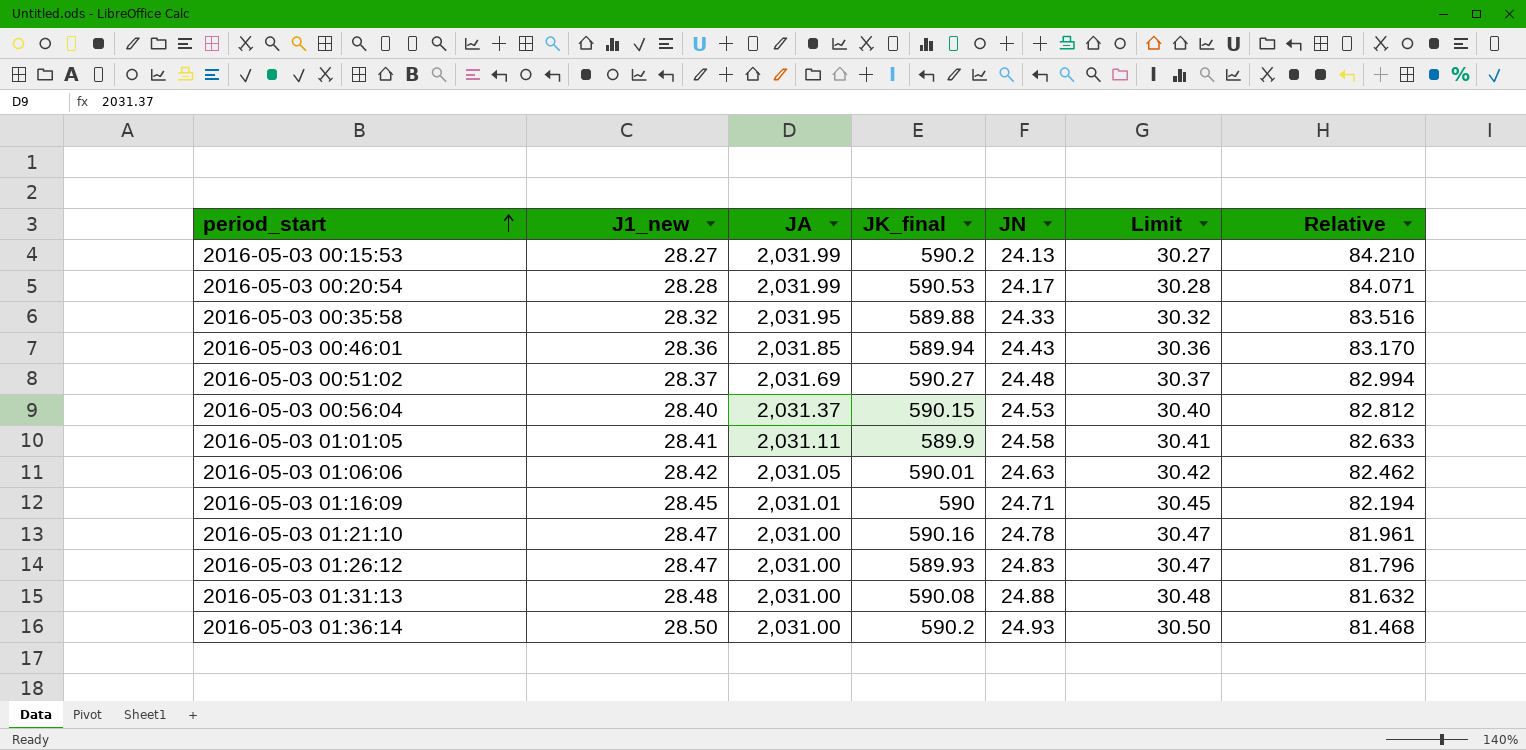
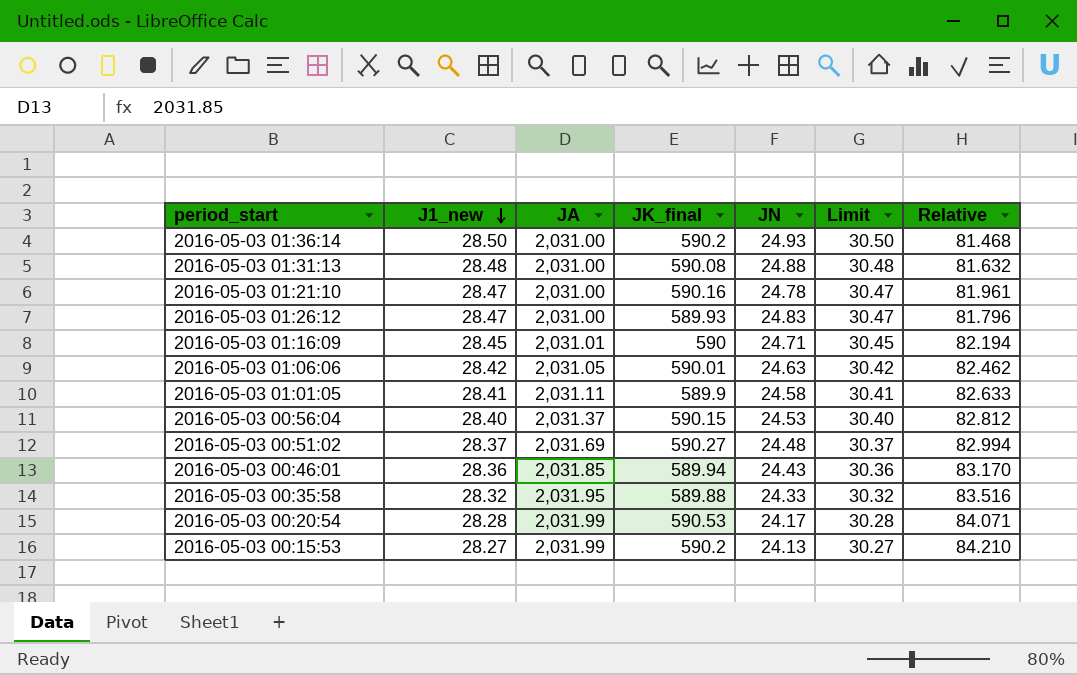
row order: period_start ascending -> J1_new descending

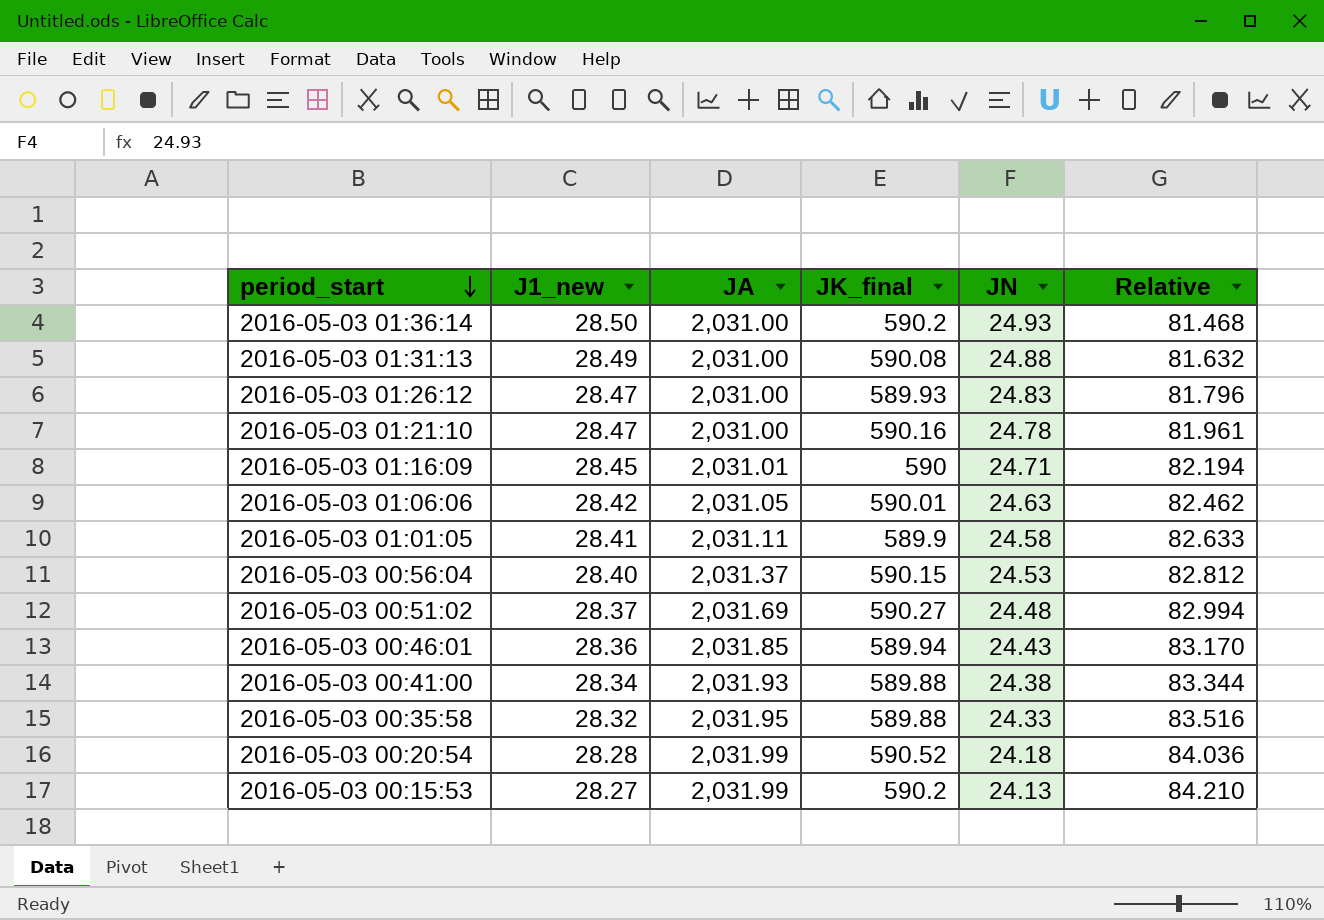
row order: J1_new descending -> period_start descending
column Limit | formula: [J1_new] + 2 -> none
2016-05-03 01:31:13 | J1_new: 28.48 -> 28.49
row 2016-05-03 00:41:00: none -> 28.34 | 2,031.93 | 589.88 | 24.38 | 83.344
2016-05-03 00:20:54 | JK_final: 590.53 -> 590.52
2016-05-03 00:20:54 | JN: 24.17 -> 24.18
2016-05-03 00:20:54 | Relative: 84.071 -> 84.036

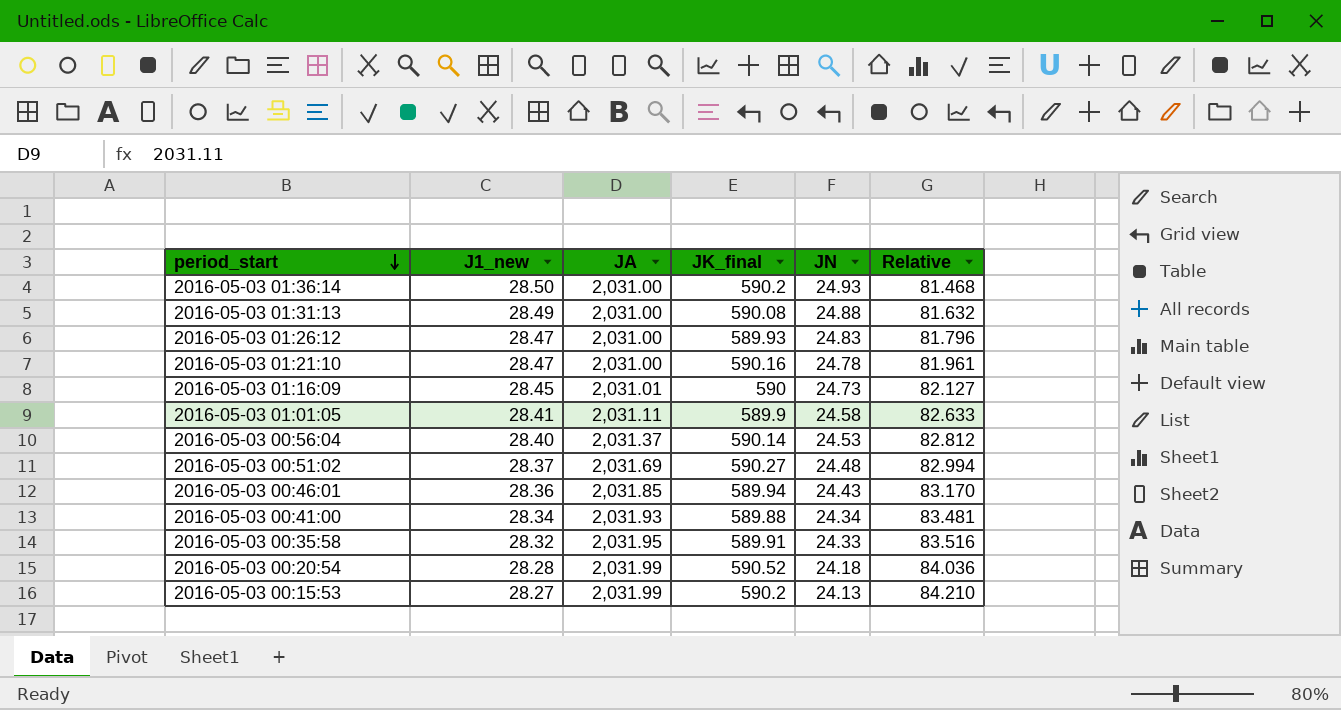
row 2016-05-03 01:06:06: 28.42 | 2,031.05 | 590.01 | 24.63 | 82.462 -> none
2016-05-03 01:16:09 | JN: 24.71 -> 24.73
2016-05-03 01:16:09 | Relative: 82.194 -> 82.127
2016-05-03 00:56:04 | JK_final: 590.15 -> 590.14
2016-05-03 00:41:00 | JN: 24.38 -> 24.34
2016-05-03 00:41:00 | Relative: 83.344 -> 83.481
2016-05-03 00:35:58 | JK_final: 589.88 -> 589.91

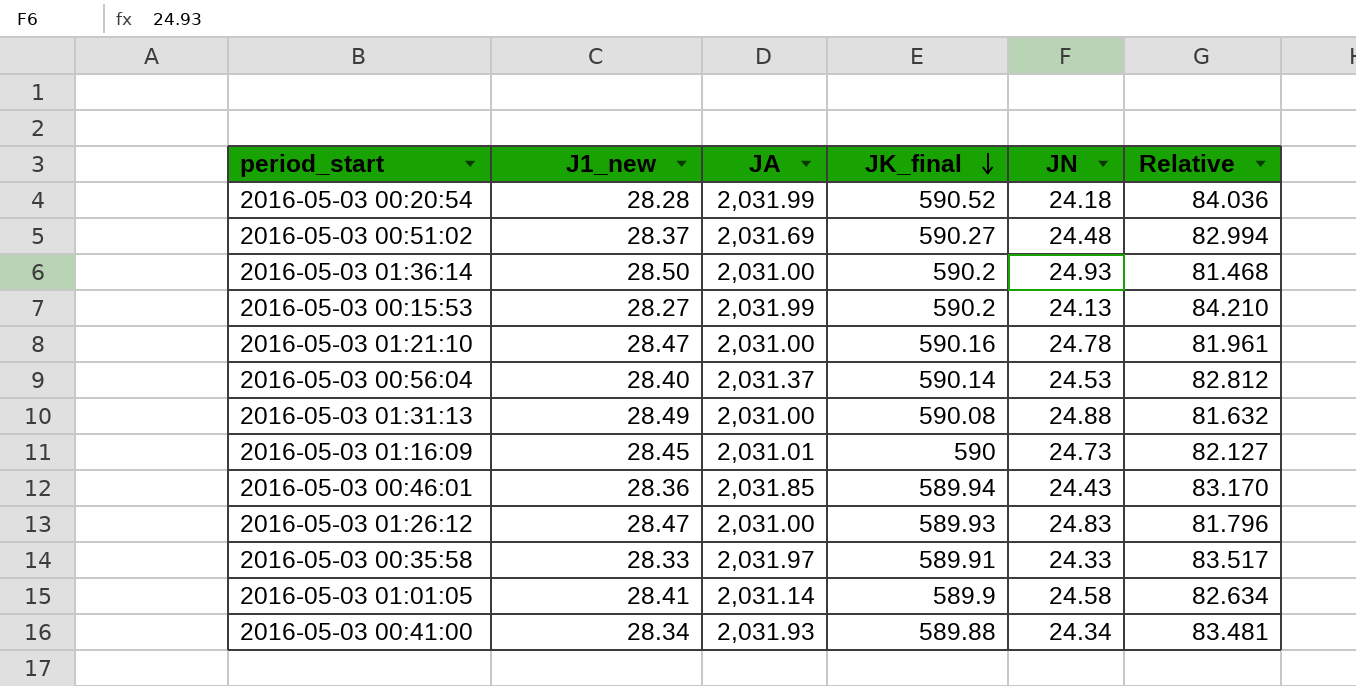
row order: period_start descending -> JK_final descending
2016-05-03 00:35:58 | J1_new: 28.32 -> 28.33
2016-05-03 00:35:58 | JA: 2,031.95 -> 2,031.97
2016-05-03 00:35:58 | Relative: 83.516 -> 83.517
2016-05-03 01:01:05 | JA: 2,031.11 -> 2,031.14
2016-05-03 01:01:05 | Relative: 82.633 -> 82.634

